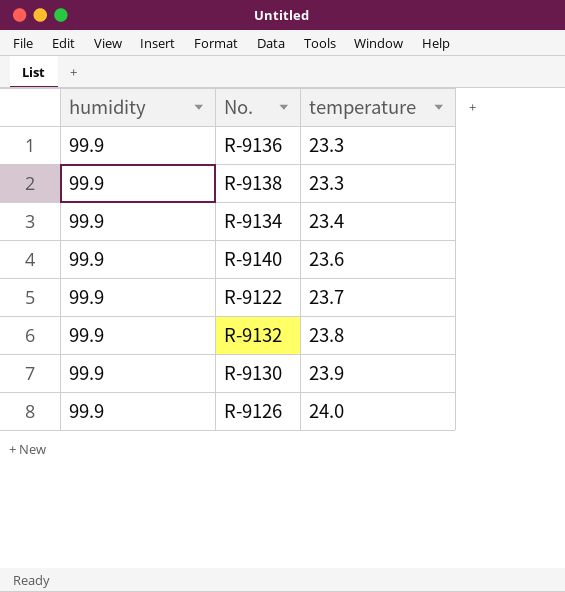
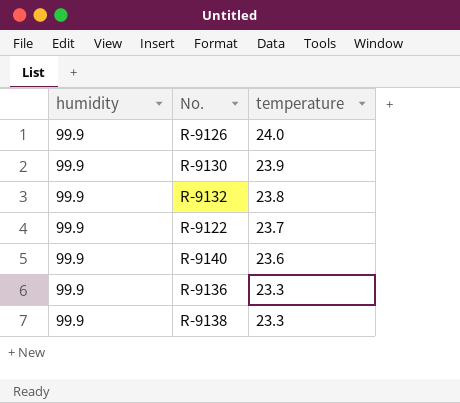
row order: temperature ascending -> temperature descending
row R-9134: 99.9 | 23.4 -> none

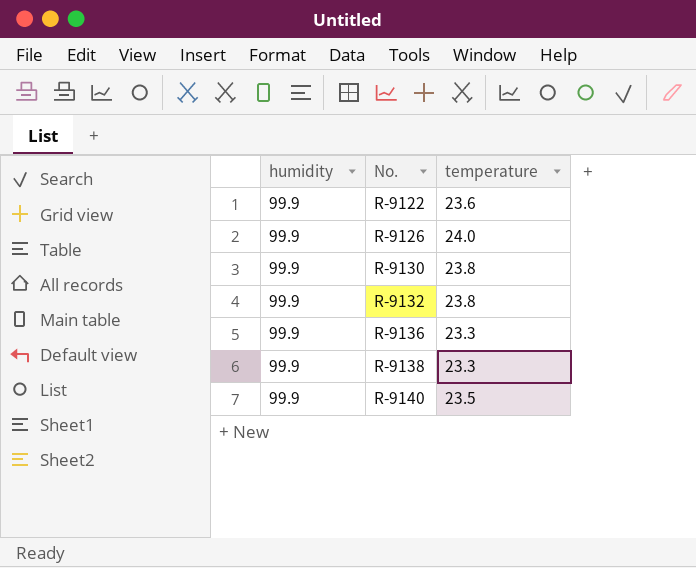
row order: temperature descending -> No. ascending
R-9122 | temperature: 23.7 -> 23.6
R-9130 | temperature: 23.9 -> 23.8
R-9140 | temperature: 23.6 -> 23.5

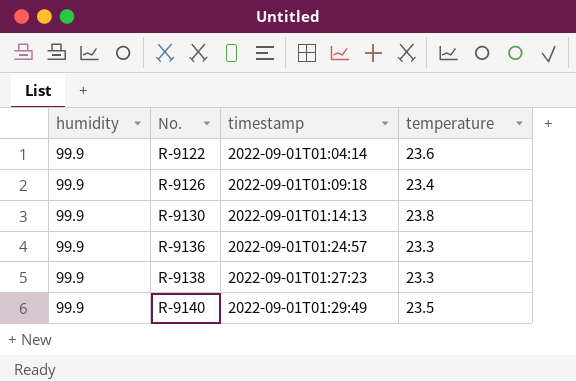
column timestamp | position: none -> 3
row R-9132: 99.9 | 23.8 -> none
R-9126 | temperature: 24.0 -> 23.4

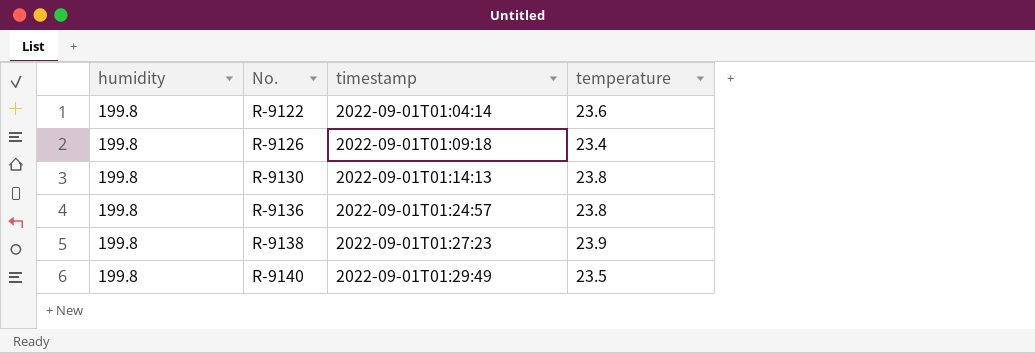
R-9122 | humidity: 99.9 -> 199.8
R-9126 | humidity: 99.9 -> 199.8
R-9130 | humidity: 99.9 -> 199.8
R-9136 | humidity: 99.9 -> 199.8
R-9136 | temperature: 23.3 -> 23.8
R-9138 | humidity: 99.9 -> 199.8
R-9138 | temperature: 23.3 -> 23.9
R-9140 | humidity: 99.9 -> 199.8

